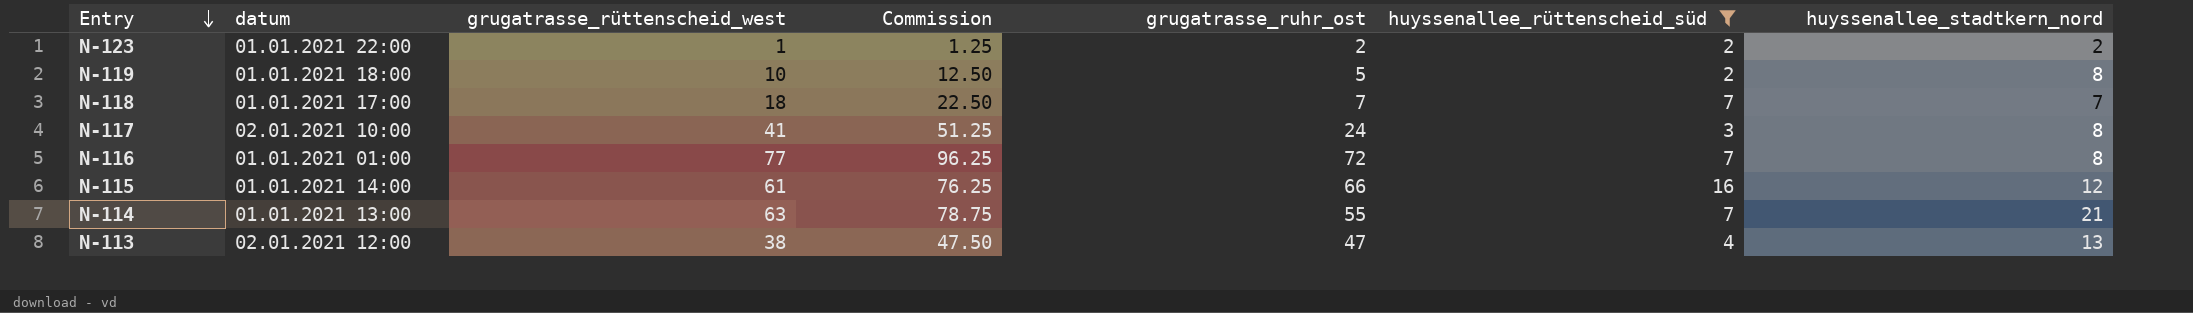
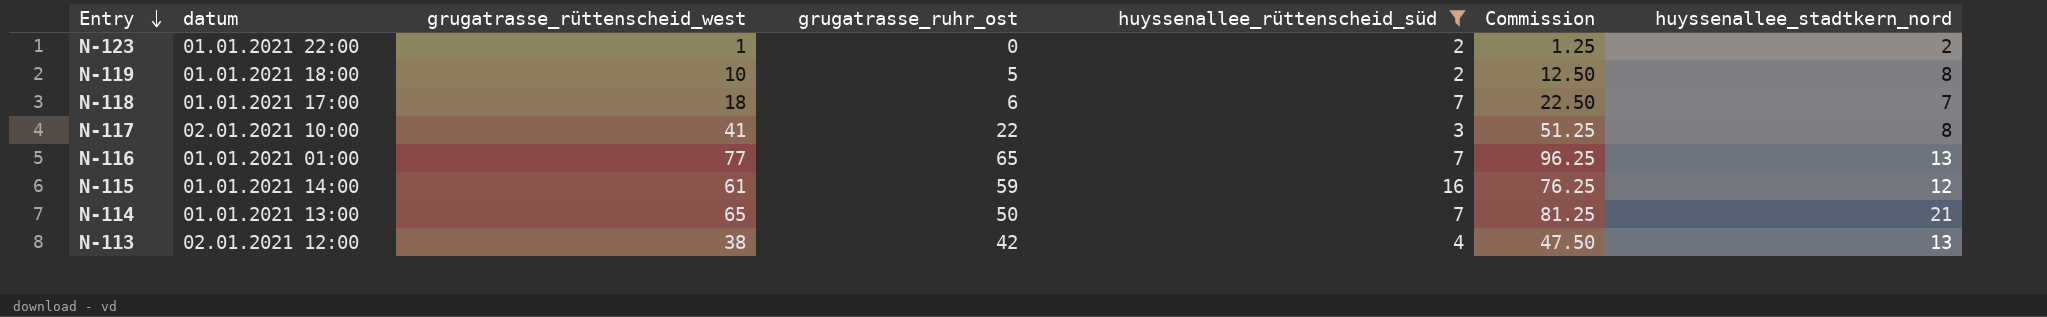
column Commission | position: 4 -> 6
N-123 | grugatrasse_ruhr_ost: 2 -> 0
N-118 | grugatrasse_ruhr_ost: 7 -> 6
N-117 | grugatrasse_ruhr_ost: 24 -> 22
N-116 | grugatrasse_ruhr_ost: 72 -> 65
N-116 | huyssenallee_stadtkern_nord: 8 -> 13
N-115 | grugatrasse_ruhr_ost: 66 -> 59
N-114 | grugatrasse_rüttenscheid_west: 63 -> 65
N-114 | grugatrasse_ruhr_ost: 55 -> 50
N-114 | Commission: 78.75 -> 81.25
N-113 | grugatrasse_ruhr_ost: 47 -> 42

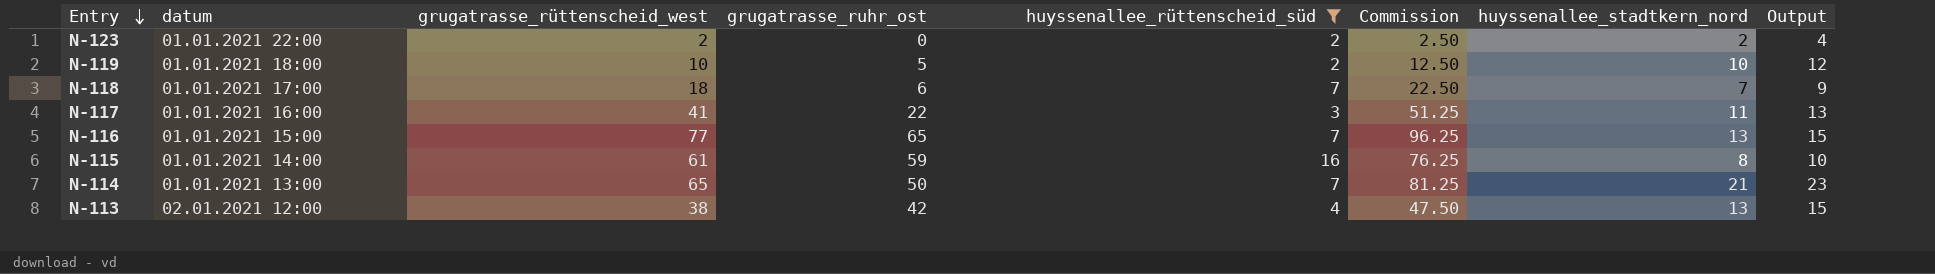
column Output | formula: none -> [huyssenallee_stadtkern_nord] + 2
N-123 | grugatrasse_rüttenscheid_west: 1 -> 2
N-123 | Commission: 1.25 -> 2.50
N-119 | huyssenallee_stadtkern_nord: 8 -> 10
N-117 | datum: 02.01.2021 10:00 -> 01.01.2021 16:00
N-117 | huyssenallee_stadtkern_nord: 8 -> 11
N-116 | datum: 01.01.2021 01:00 -> 01.01.2021 15:00
N-115 | huyssenallee_stadtkern_nord: 12 -> 8

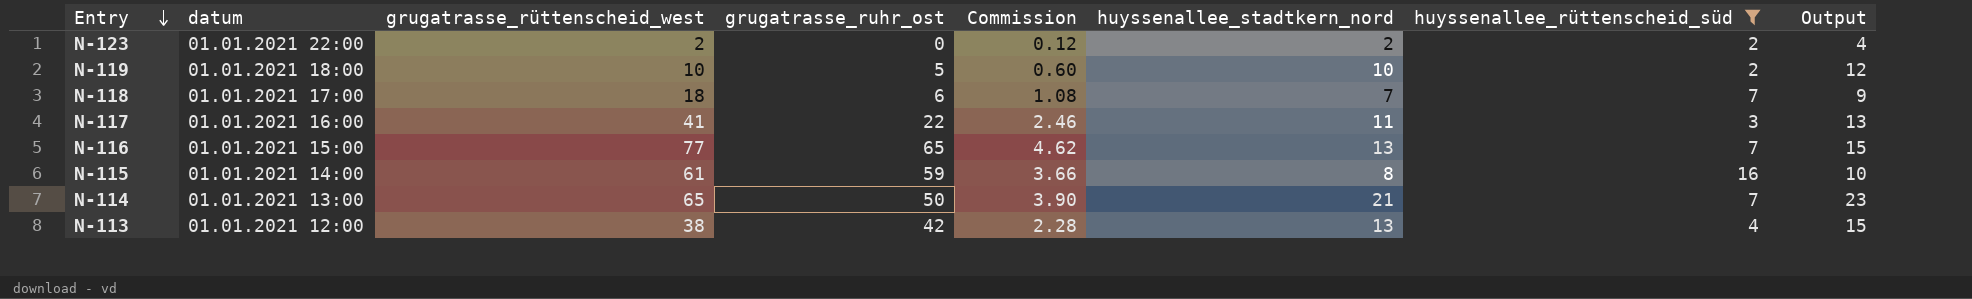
column Commission | formula: [grugatrasse_rüttenscheid_west] * 1.25 -> [grugatrasse_rüttenscheid_west] * 0.06
column huyssenallee_rüttenscheid_süd | position: 5 -> 7
N-113 | datum: 02.01.2021 12:00 -> 01.01.2021 12:00

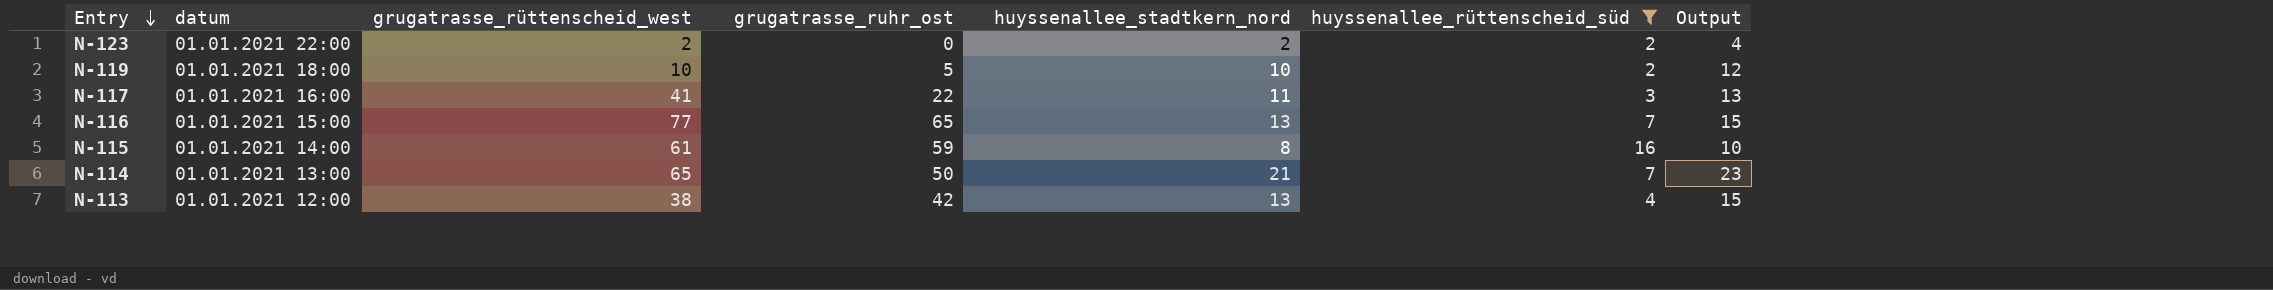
column Commission | formula: [grugatrasse_rüttenscheid_west] * 0.06 -> none
row N-118: 01.01.2021 17:00 | 18 | 6 | 1.08 | 7 | 7 | 9 -> none

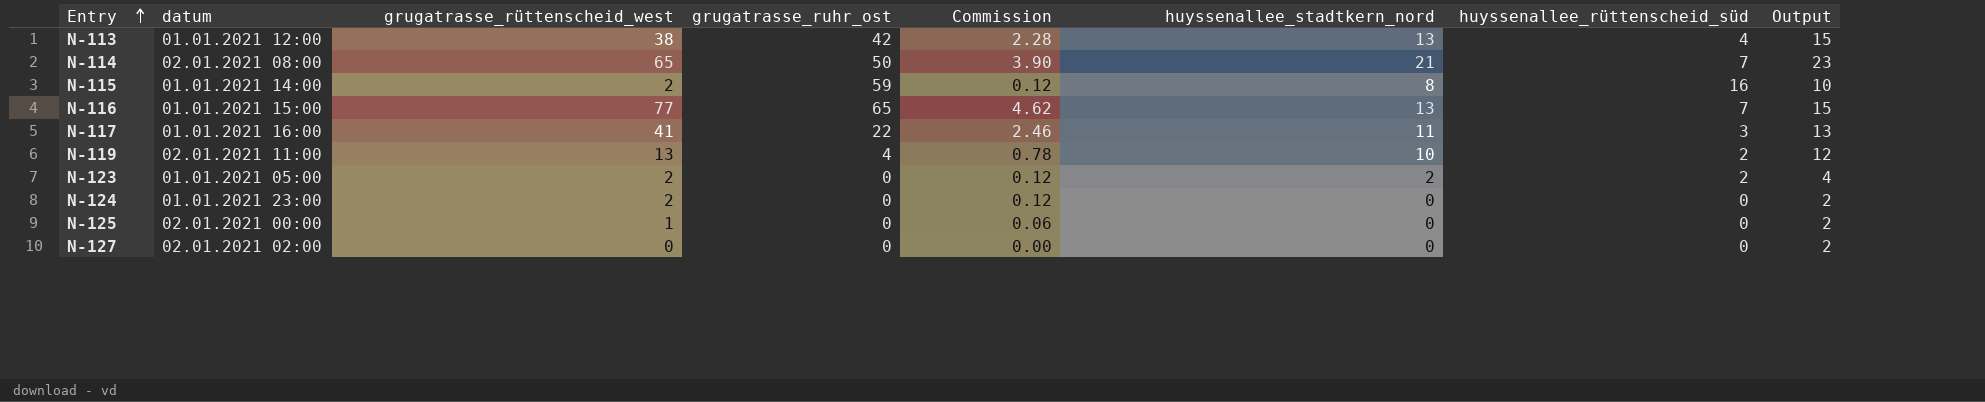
filter: huyssenallee_rüttenscheid_süd != 0 -> none
row order: Entry descending -> Entry ascending
column Commission | formula: none -> [grugatrasse_rüttenscheid_west] * 0.06
N-114 | datum: 01.01.2021 13:00 -> 02.01.2021 08:00
N-115 | grugatrasse_rüttenscheid_west: 61 -> 2
N-119 | datum: 01.01.2021 18:00 -> 02.01.2021 11:00
N-119 | grugatrasse_rüttenscheid_west: 10 -> 13
N-119 | grugatrasse_ruhr_ost: 5 -> 4
N-123 | datum: 01.01.2021 22:00 -> 01.01.2021 05:00

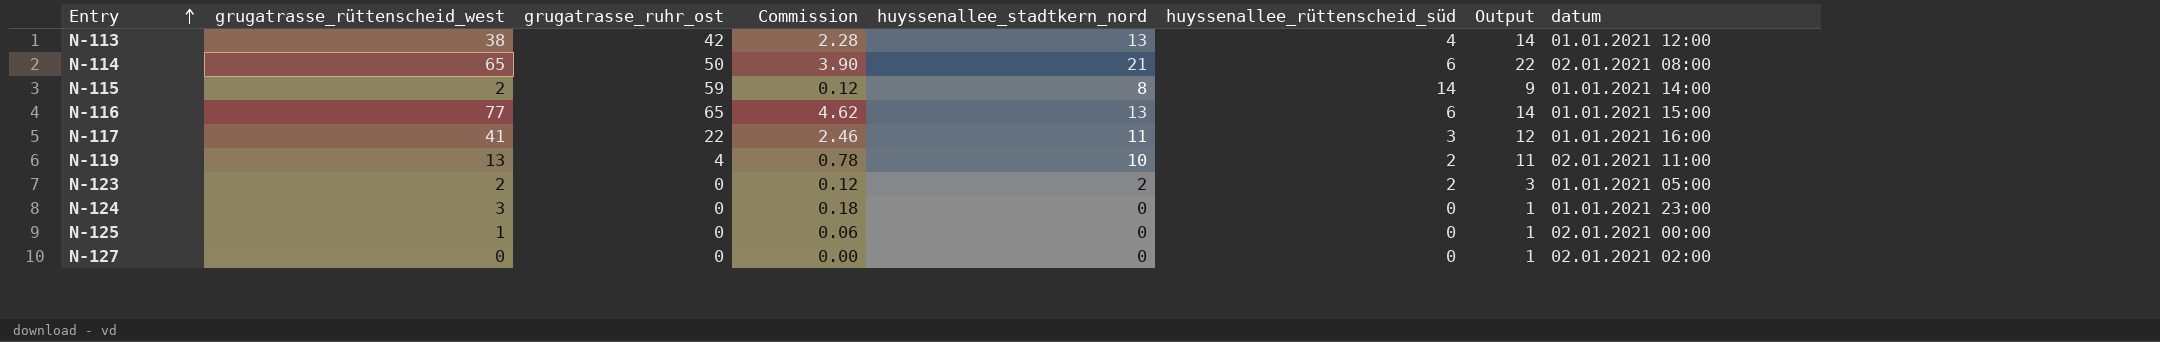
column Output | formula: [huyssenallee_stadtkern_nord] + 2 -> [huyssenallee_stadtkern_nord] + 1
column datum | position: 2 -> 8
N-114 | huyssenallee_rüttenscheid_süd: 7 -> 6
N-115 | huyssenallee_rüttenscheid_süd: 16 -> 14
N-116 | huyssenallee_rüttenscheid_süd: 7 -> 6
N-124 | grugatrasse_rüttenscheid_west: 2 -> 3
N-124 | Commission: 0.12 -> 0.18

